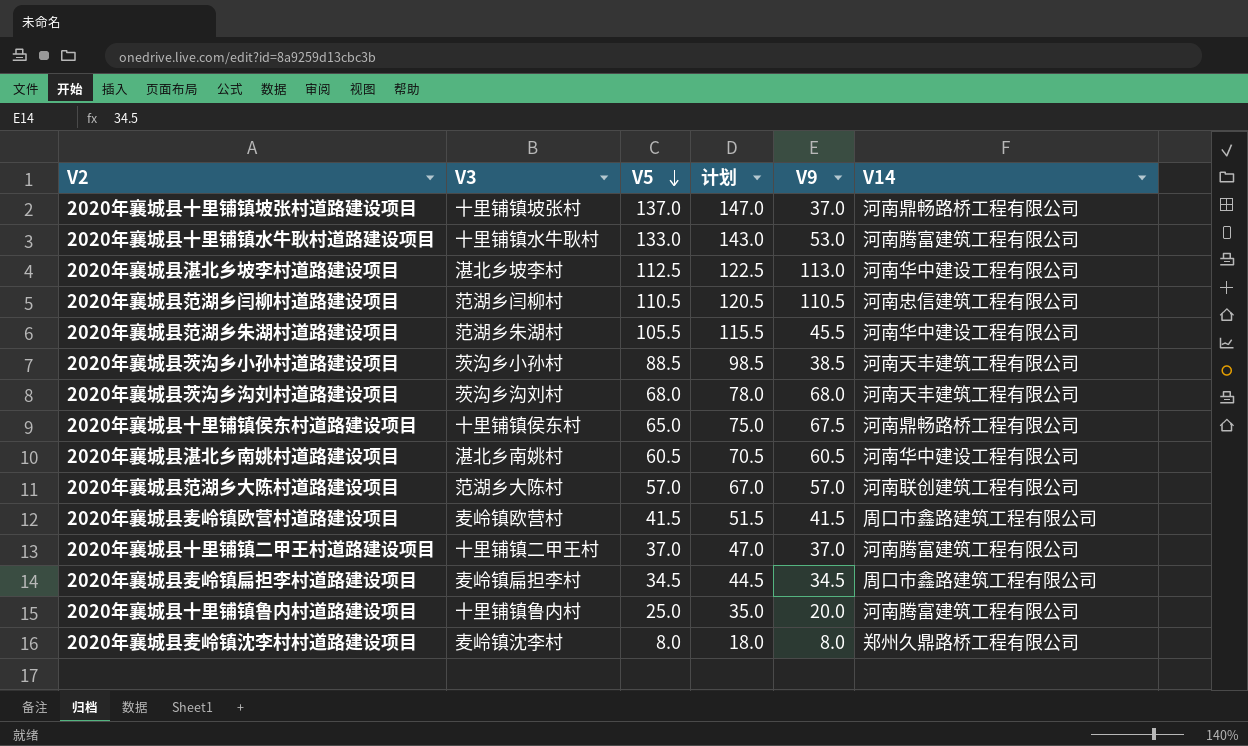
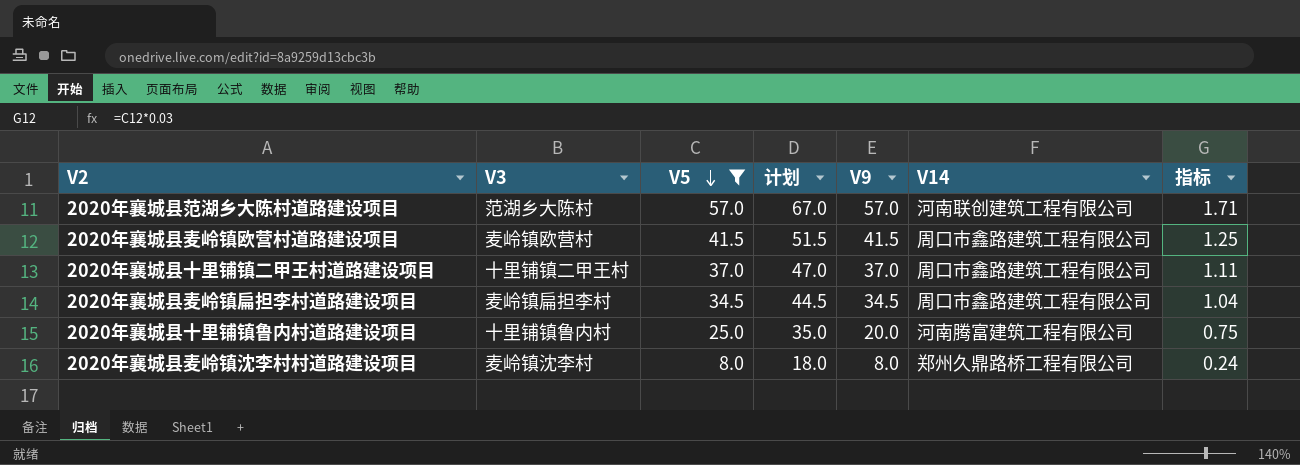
filter: none -> V5 <= 57.0
column 指标 | formula: none -> [V5] * 0.03
2020年襄城县十里铺镇二甲王村道路建设项目 | V14: 河南腾富建筑工程有限公司 -> 周口市鑫路建筑工程有限公司

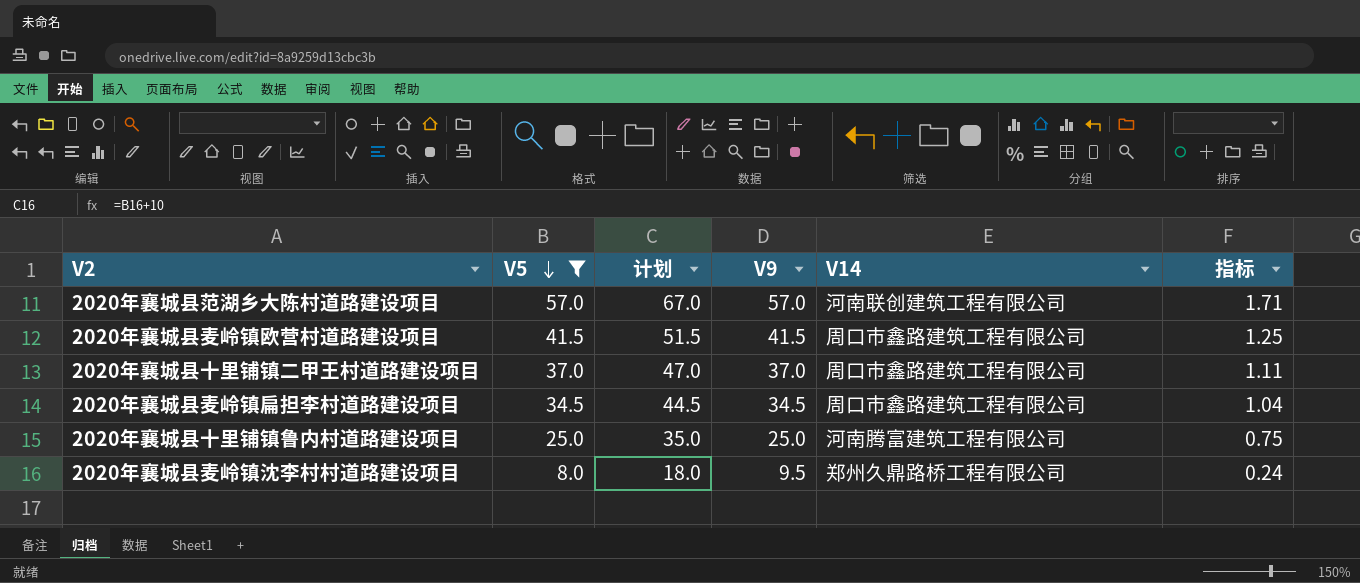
column V3 | position: 2 -> none
2020年襄城县十里铺镇鲁内村道路建设项目 | V9: 20.0 -> 25.0
2020年襄城县麦岭镇沈李村村道路建设项目 | V9: 8.0 -> 9.5

